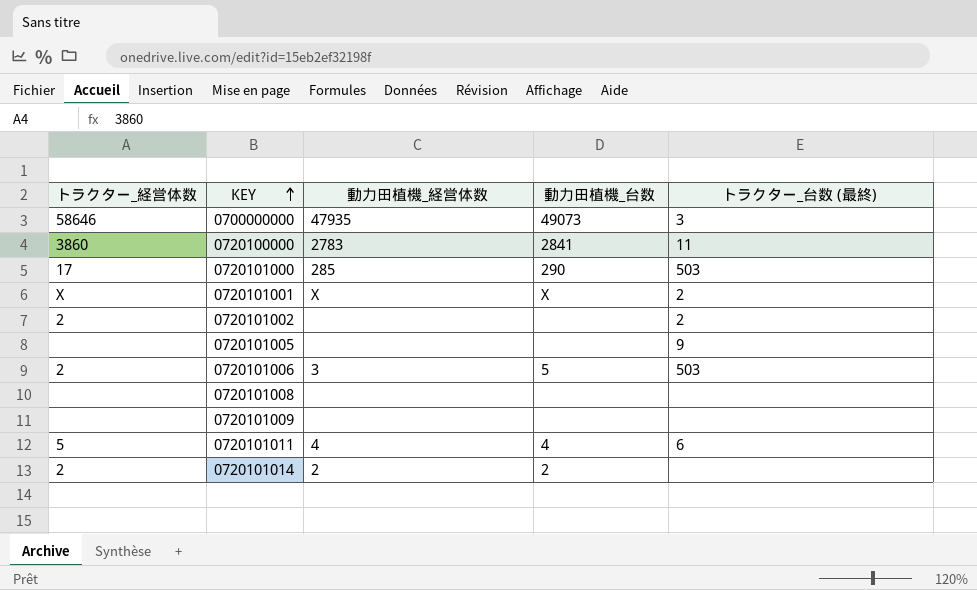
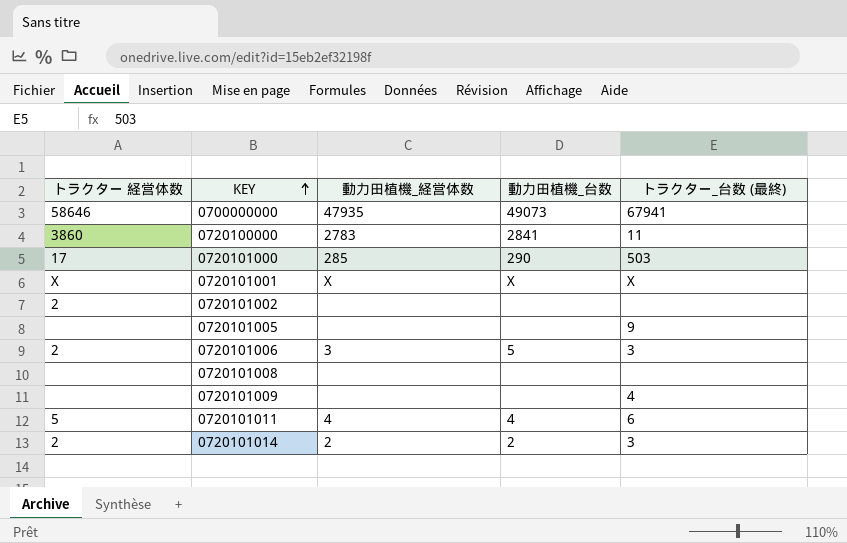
column name: トラクター_経営体数 -> トラクター 経営体数
0700000000 | トラクター_台数 (最終): 3 -> 67941
0720101001 | トラクター_台数 (最終): 2 -> X
0720101002 | トラクター_台数 (最終): 2 -> none
0720101006 | トラクター_台数 (最終): 503 -> 3
0720101009 | トラクター_台数 (最終): none -> 4
0720101014 | トラクター_台数 (最終): none -> 3

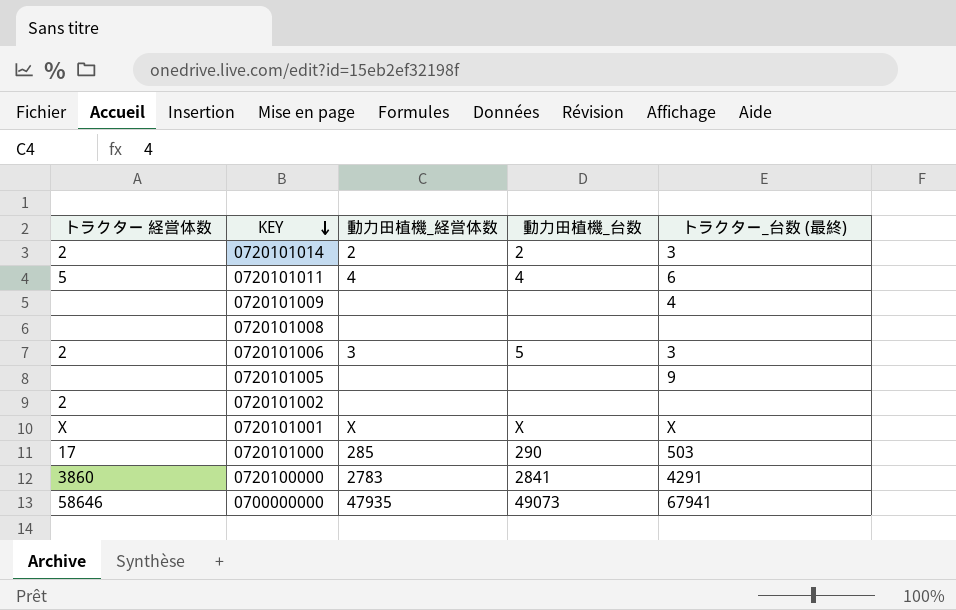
row order: KEY ascending -> KEY descending
0720100000 | トラクター_台数 (最終): 11 -> 4291

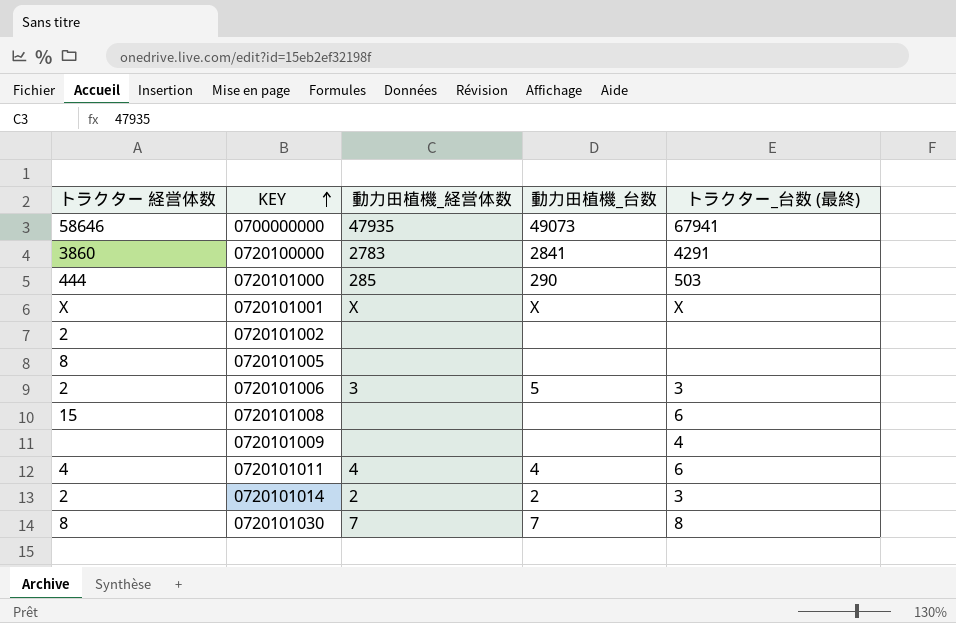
row order: KEY descending -> KEY ascending
0720101000 | トラクター 経営体数: 17 -> 444
0720101005 | トラクター 経営体数: none -> 8
0720101005 | トラクター_台数 (最終): 9 -> none
0720101008 | トラクター 経営体数: none -> 15
0720101008 | トラクター_台数 (最終): none -> 6
0720101011 | トラクター 経営体数: 5 -> 4
row 0720101030: none -> 8 | 7 | 7 | 8

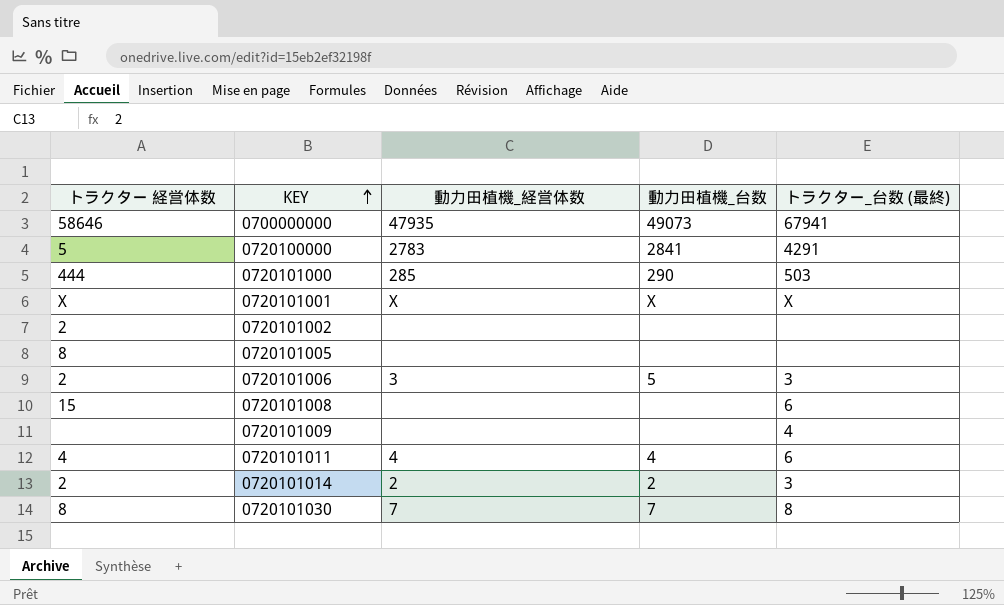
0720100000 | トラクター 経営体数: 3860 -> 5

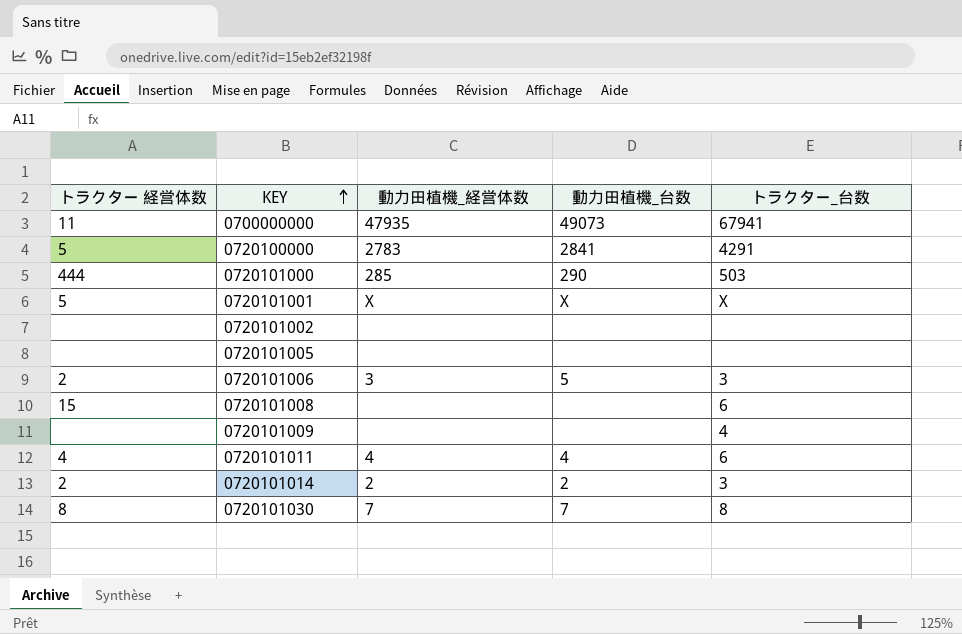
column name: トラクター_台数 (最終) -> トラクター_台数
0700000000 | トラクター 経営体数: 58646 -> 11
0720101001 | トラクター 経営体数: X -> 5
0720101002 | トラクター 経営体数: 2 -> none
0720101005 | トラクター 経営体数: 8 -> none

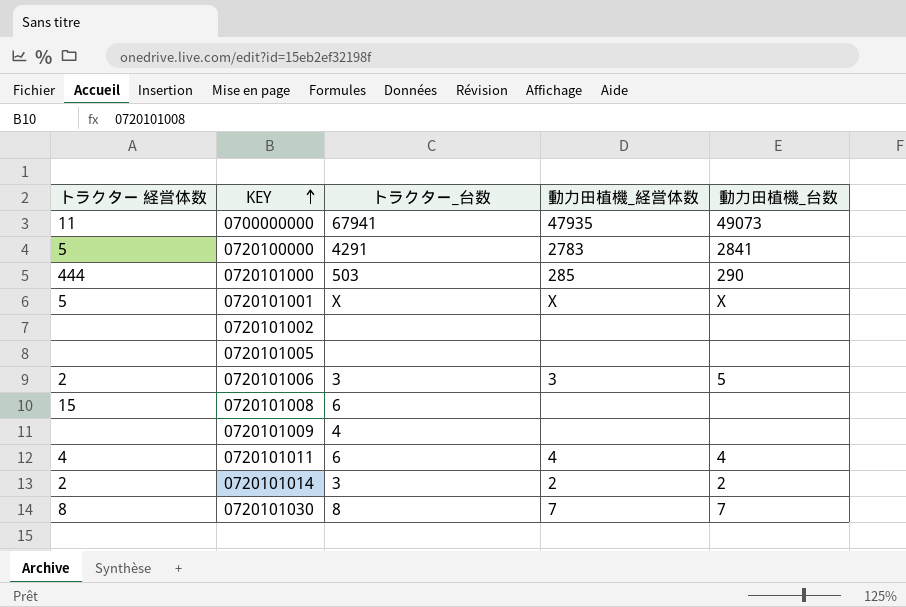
column トラクター_台数 | position: 5 -> 3

